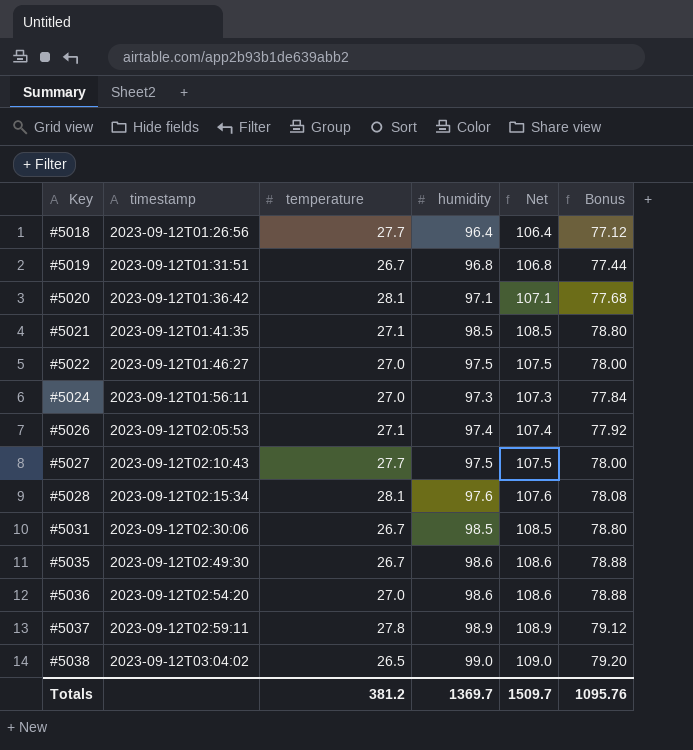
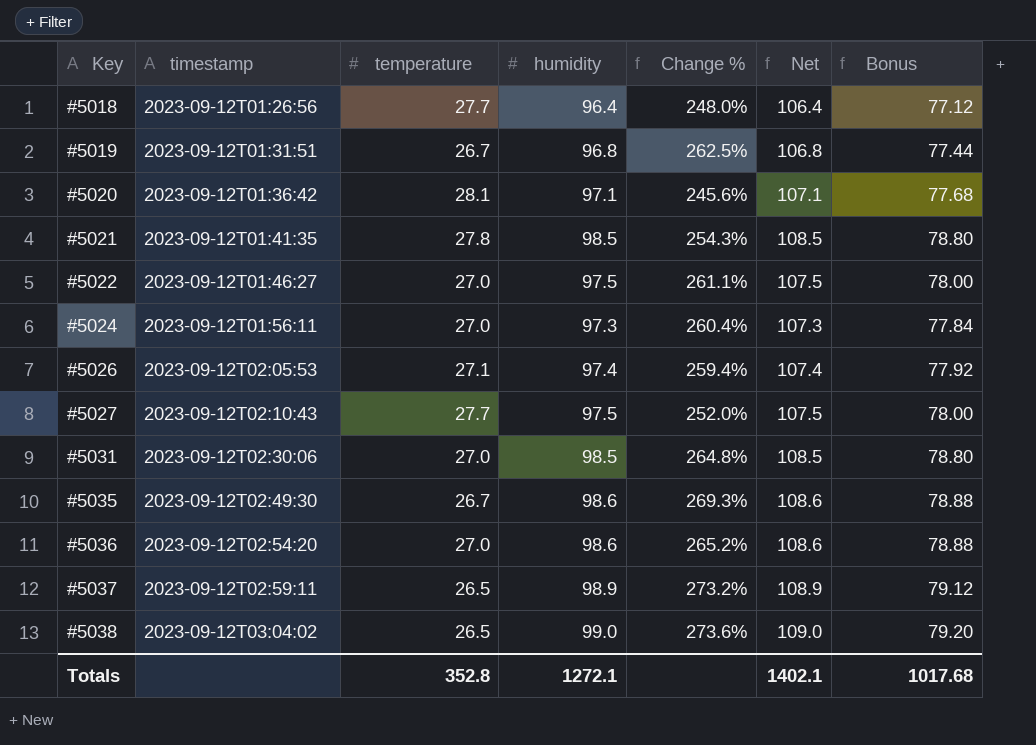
column Change % | formula: none -> ([humidity] - [temperature]) / [temperature]
row #5028: 2023-09-12T02:15:34 | 28.1 | 97.6 | 107.6 | 78.08 -> none
#5021 | temperature: 27.1 -> 27.8
#5031 | temperature: 26.7 -> 27.0
#5037 | temperature: 27.8 -> 26.5
Totals | temperature: 381.2 -> 352.8
Totals | humidity: 1369.7 -> 1272.1
Totals | Net: 1509.7 -> 1402.1
Totals | Bonus: 1095.76 -> 1017.68

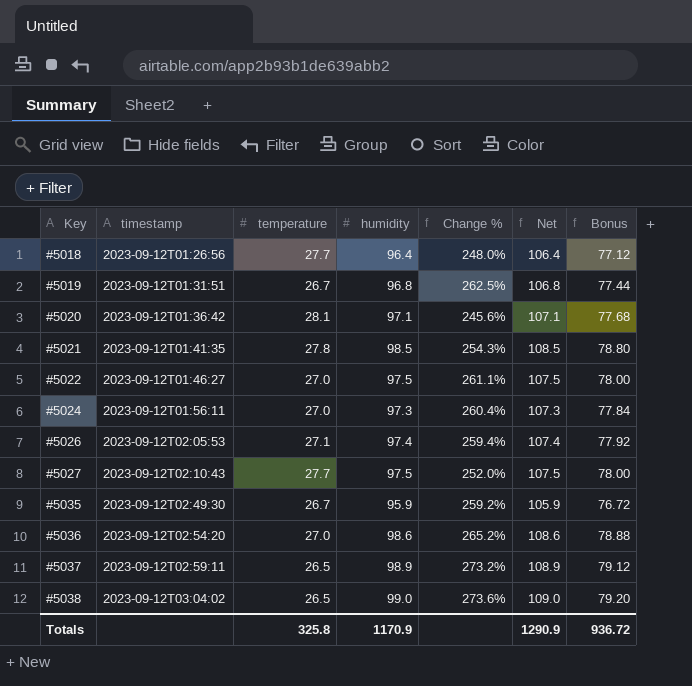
row #5031: 2023-09-12T02:30:06 | 27.0 | 98.5 | 264.8% | 108.5 | 78.80 -> none
#5035 | humidity: 98.6 -> 95.9
#5035 | Change %: 269.3% -> 259.2%
#5035 | Net: 108.6 -> 105.9
#5035 | Bonus: 78.88 -> 76.72
Totals | temperature: 352.8 -> 325.8
Totals | humidity: 1272.1 -> 1170.9
Totals | Net: 1402.1 -> 1290.9
Totals | Bonus: 1017.68 -> 936.72

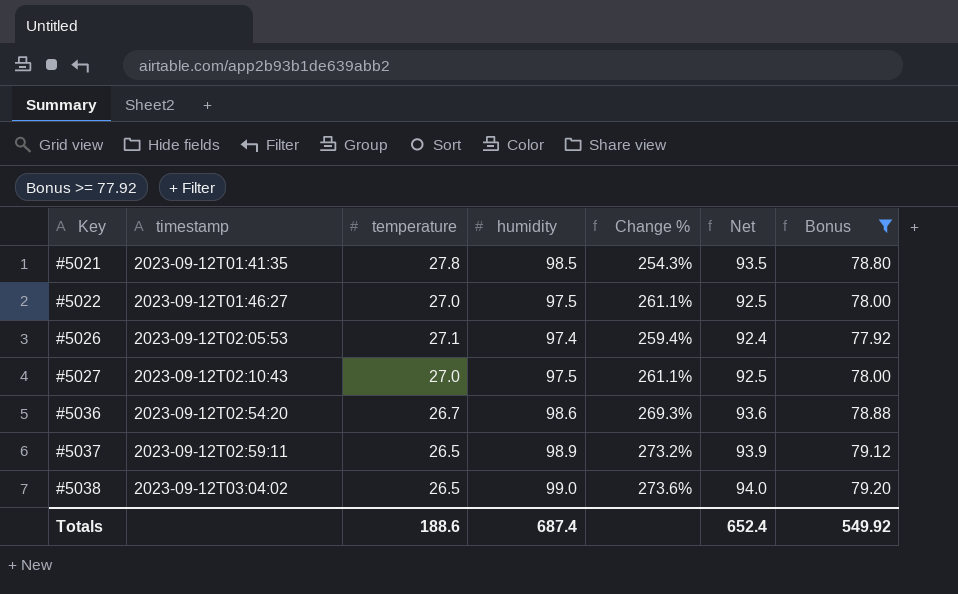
filter: none -> Bonus >= 77.92
column Net | formula: [humidity] + 10 -> [humidity] - 5
#5027 | temperature: 27.7 -> 27.0
#5027 | Change %: 252.0% -> 261.1%
#5036 | temperature: 27.0 -> 26.7
#5036 | Change %: 265.2% -> 269.3%
Totals | temperature: 325.8 -> 188.6
Totals | humidity: 1170.9 -> 687.4
Totals | Net: 1290.9 -> 652.4
Totals | Bonus: 936.72 -> 549.92

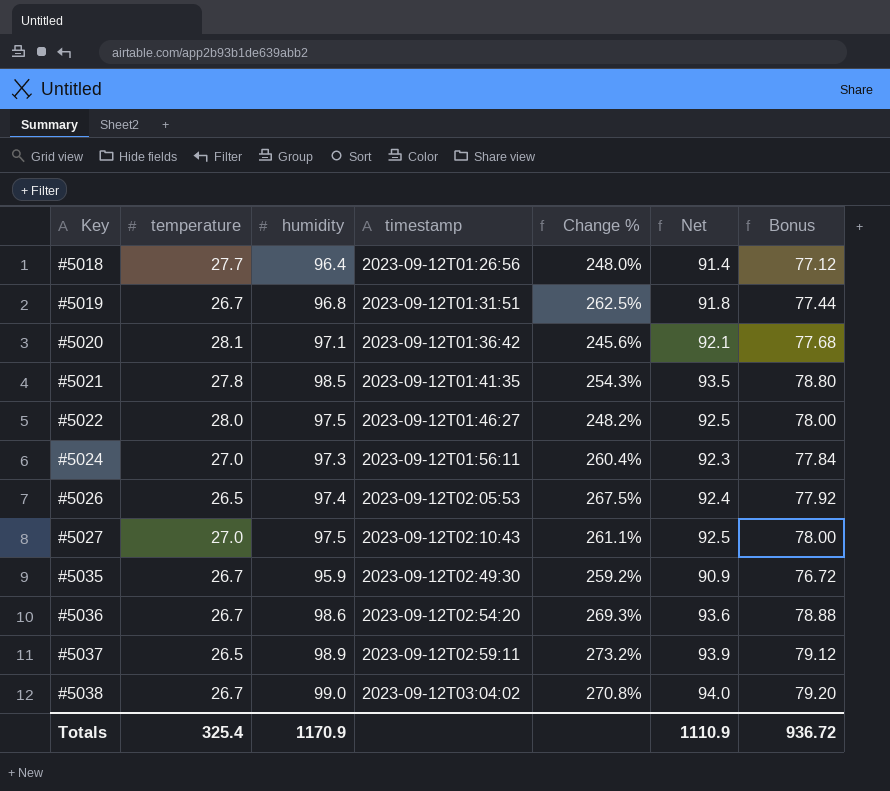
filter: Bonus >= 77.92 -> none
column timestamp | position: 2 -> 4
#5022 | temperature: 27.0 -> 28.0
#5022 | Change %: 261.1% -> 248.2%
#5026 | temperature: 27.1 -> 26.5
#5026 | Change %: 259.4% -> 267.5%
#5038 | temperature: 26.5 -> 26.7
#5038 | Change %: 273.6% -> 270.8%
Totals | temperature: 188.6 -> 325.4
Totals | humidity: 687.4 -> 1170.9
Totals | Net: 652.4 -> 1110.9
Totals | Bonus: 549.92 -> 936.72

